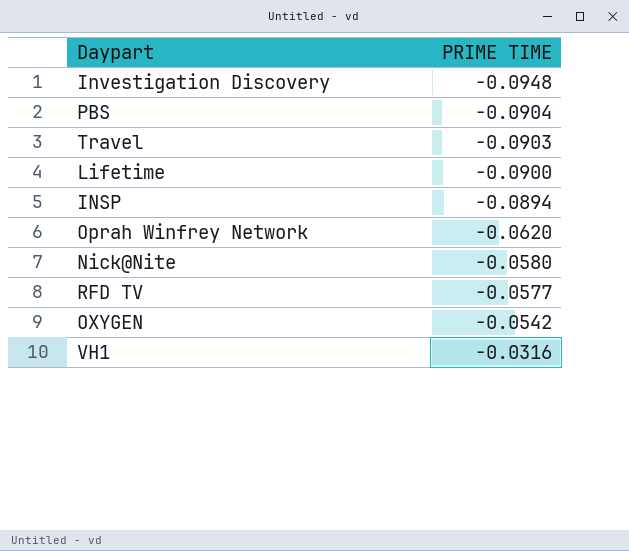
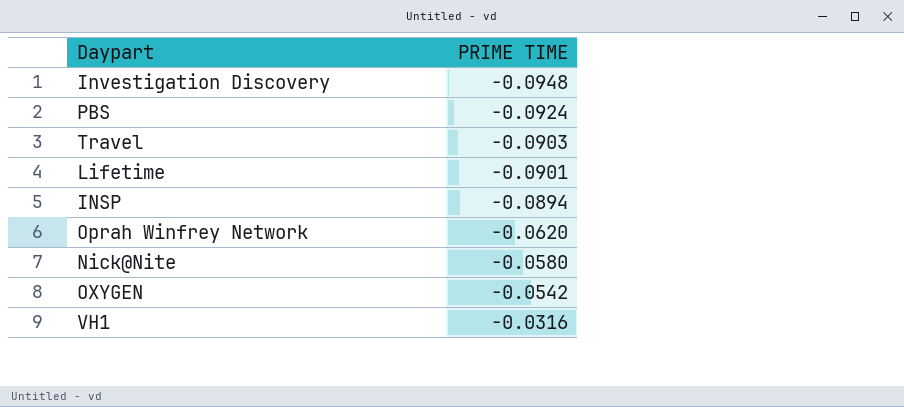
row RFD TV: -0.0577 -> none
PBS | PRIME TIME: -0.0904 -> -0.0924
Lifetime | PRIME TIME: -0.0900 -> -0.0901

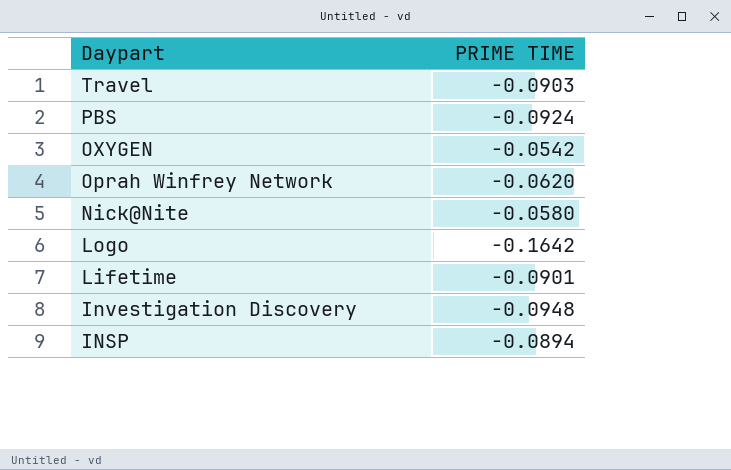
row order: PRIME TIME ascending -> Daypart descending
row VH1: -0.0316 -> none
row Logo: none -> -0.1642

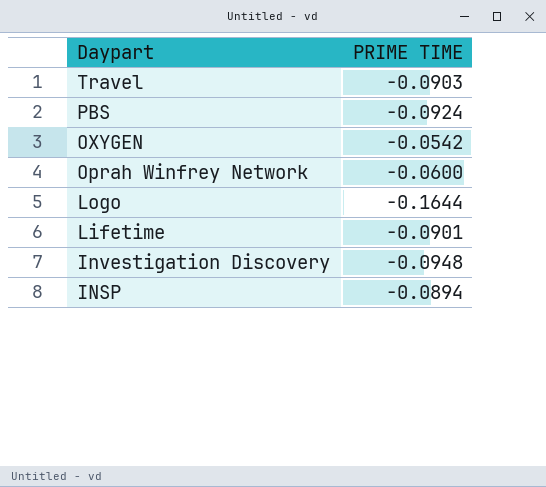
row Nick@Nite: -0.0580 -> none
Oprah Winfrey Network | PRIME TIME: -0.0620 -> -0.0600
Logo | PRIME TIME: -0.1642 -> -0.1644

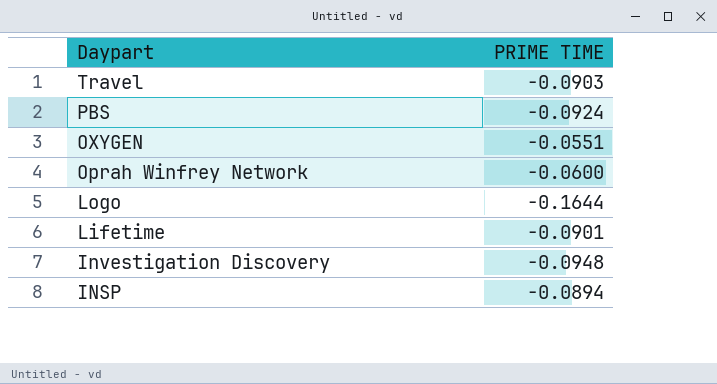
OXYGEN | PRIME TIME: -0.0542 -> -0.0551

